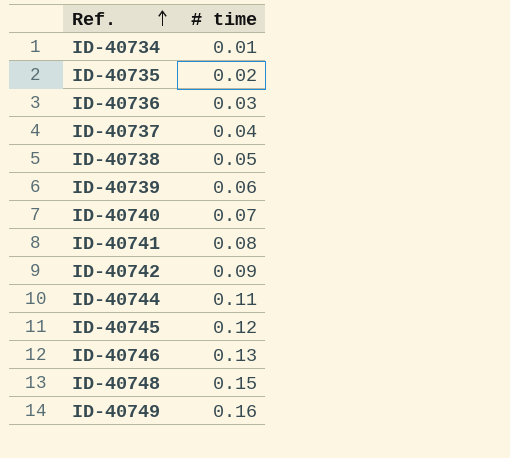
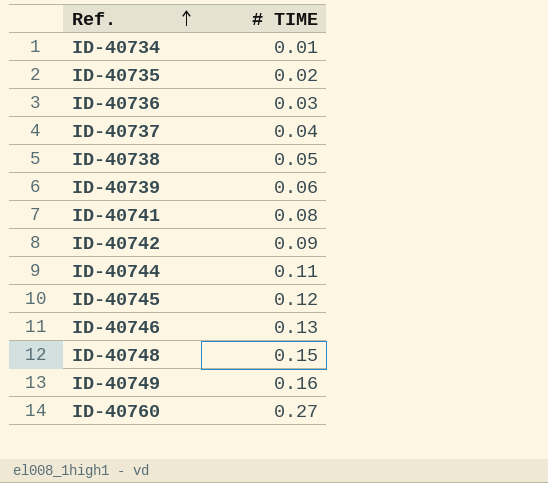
column name: # time -> # TIME
row ID-40740: 0.07 -> none
row ID-40760: none -> 0.27

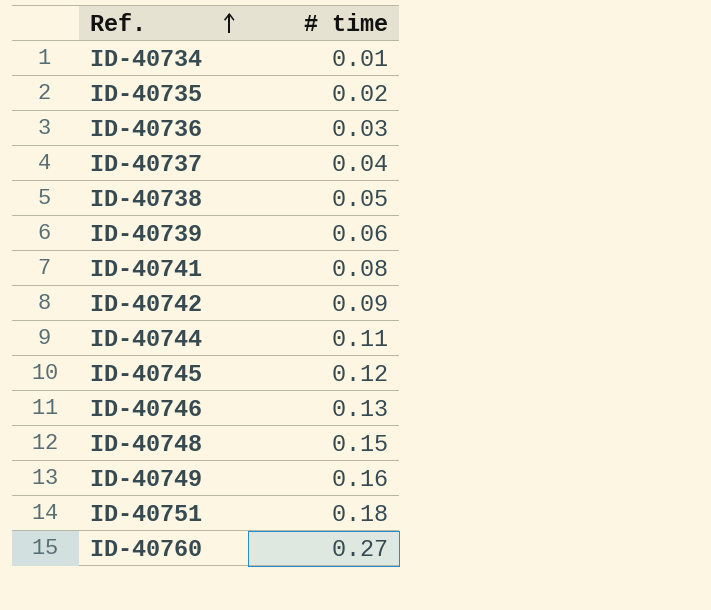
column name: # TIME -> # time
row ID-40751: none -> 0.18

